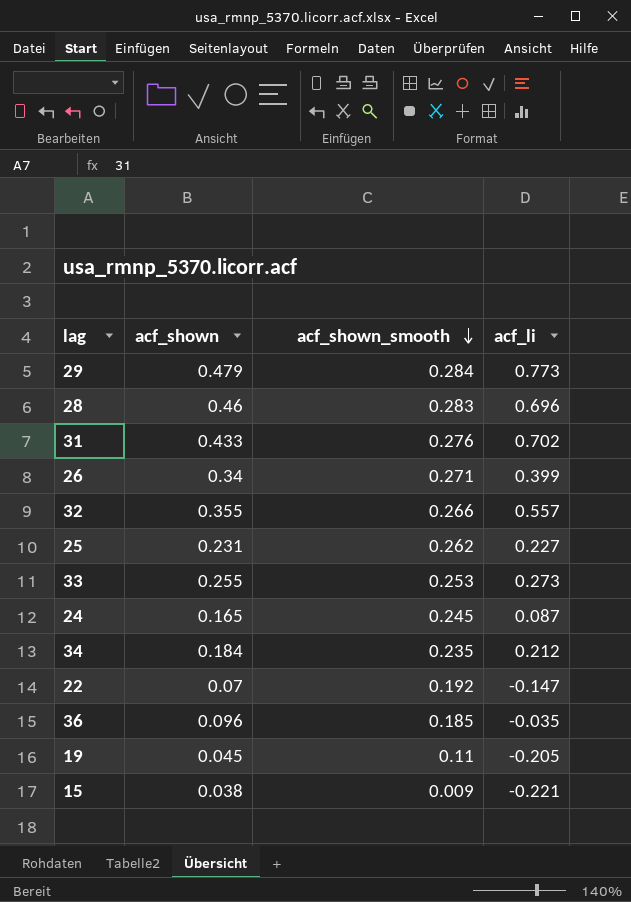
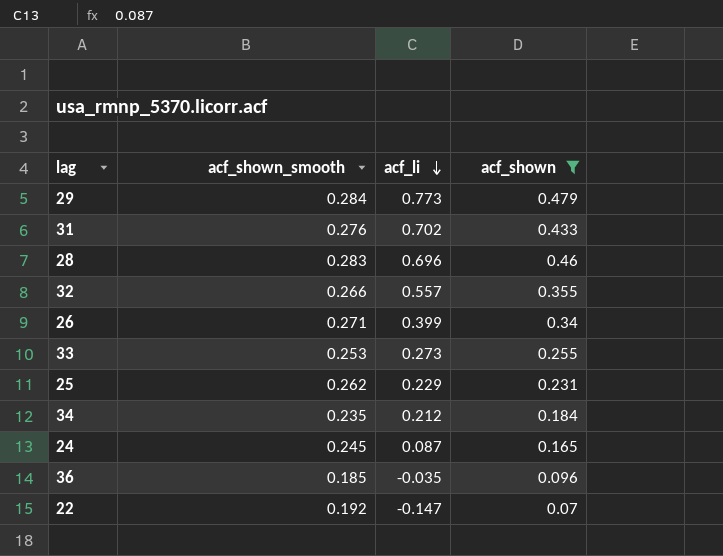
filter: none -> acf_shown >= 0.07
row order: acf_shown_smooth descending -> acf_li descending
column acf_shown | position: 2 -> 4
25 | acf_li: 0.227 -> 0.229

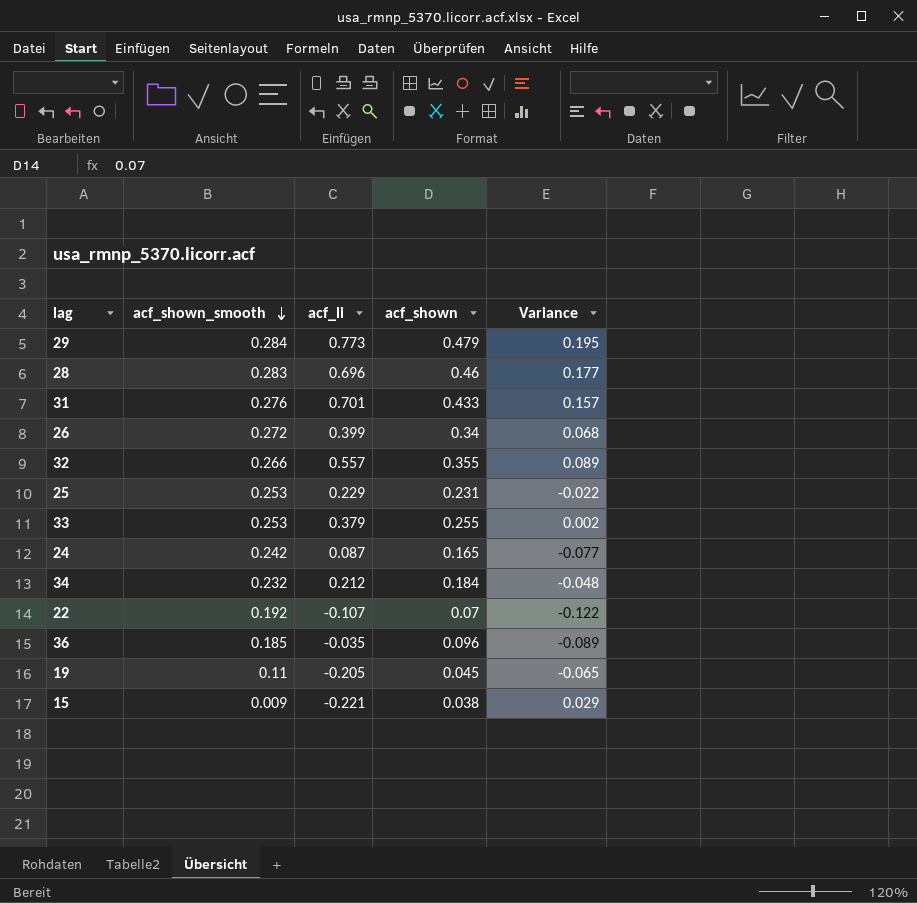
filter: acf_shown >= 0.07 -> none
row order: acf_li descending -> acf_shown_smooth descending
column Variance | formula: none -> [acf_shown] - [acf_shown_smooth]
31 | acf_li: 0.702 -> 0.701
26 | acf_shown_smooth: 0.271 -> 0.272
25 | acf_shown_smooth: 0.262 -> 0.253
33 | acf_li: 0.273 -> 0.379
24 | acf_shown_smooth: 0.245 -> 0.242
34 | acf_shown_smooth: 0.235 -> 0.232
22 | acf_li: -0.147 -> -0.107

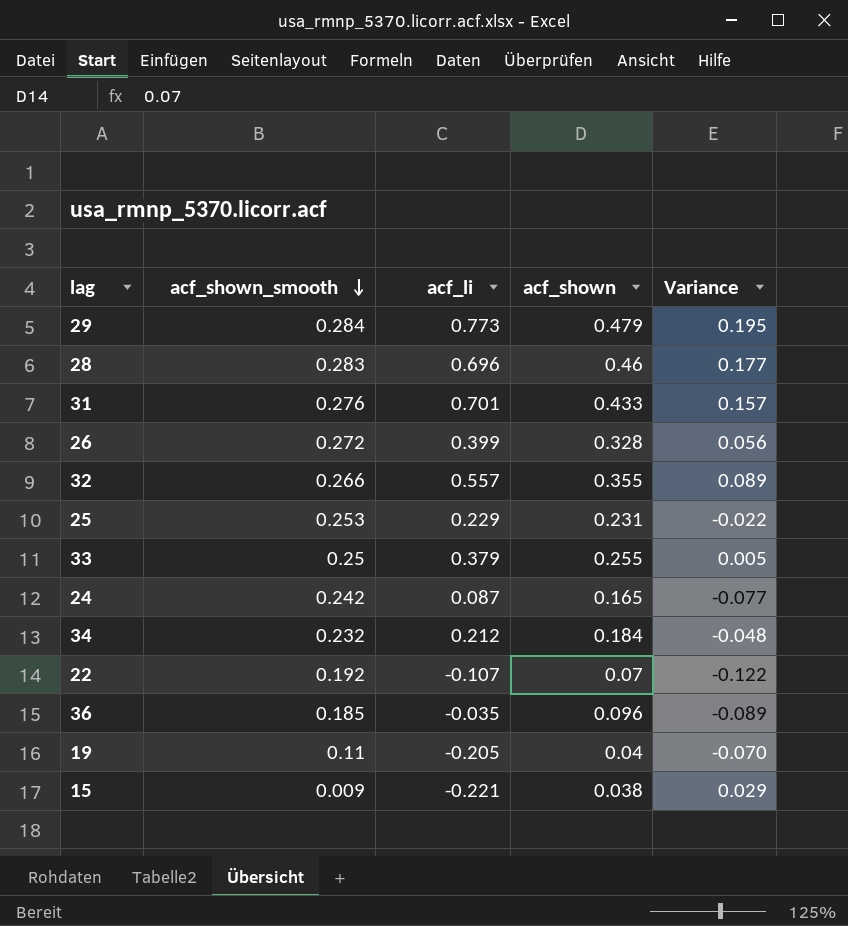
26 | acf_shown: 0.34 -> 0.328
26 | Variance: 0.068 -> 0.056
33 | acf_shown_smooth: 0.253 -> 0.25
33 | Variance: 0.002 -> 0.005
19 | acf_shown: 0.045 -> 0.04
19 | Variance: -0.065 -> -0.070

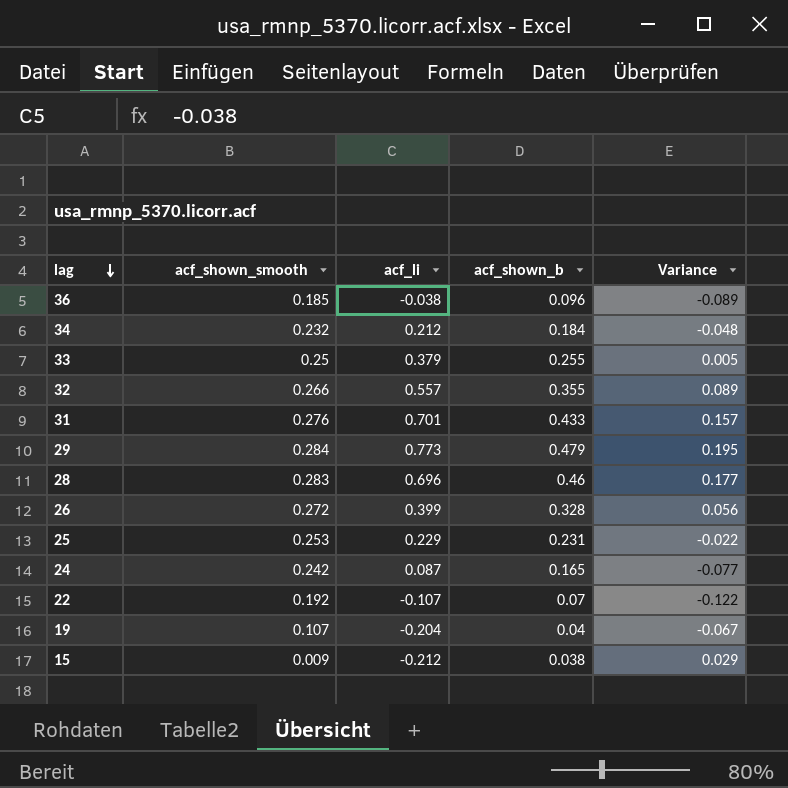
row order: acf_shown_smooth descending -> lag descending
column name: acf_shown -> acf_shown_b
36 | acf_li: -0.035 -> -0.038
19 | acf_shown_smooth: 0.11 -> 0.107
19 | acf_li: -0.205 -> -0.204
19 | Variance: -0.070 -> -0.067
15 | acf_li: -0.221 -> -0.212

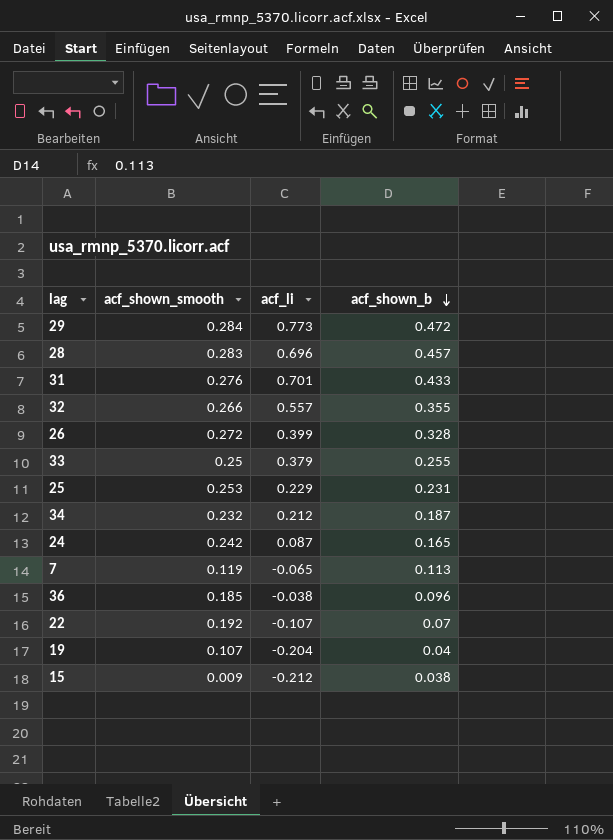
row order: lag descending -> acf_shown_b descending
column Variance | formula: [acf_shown_b] - [acf_shown_smooth] -> none
29 | acf_shown_b: 0.479 -> 0.472
28 | acf_shown_b: 0.46 -> 0.457
34 | acf_shown_b: 0.184 -> 0.187
row 7: none -> 0.119 | -0.065 | 0.113

